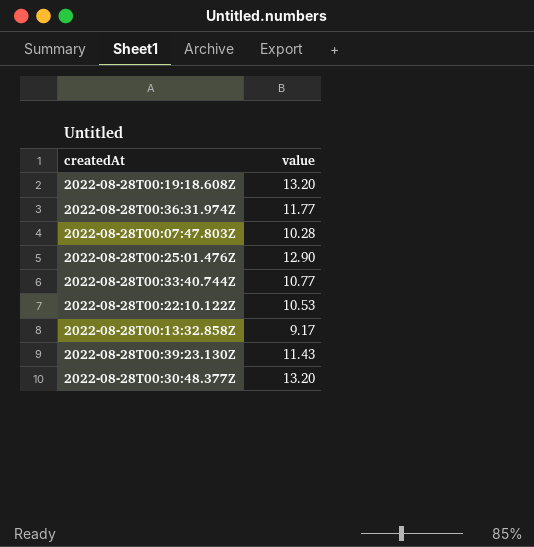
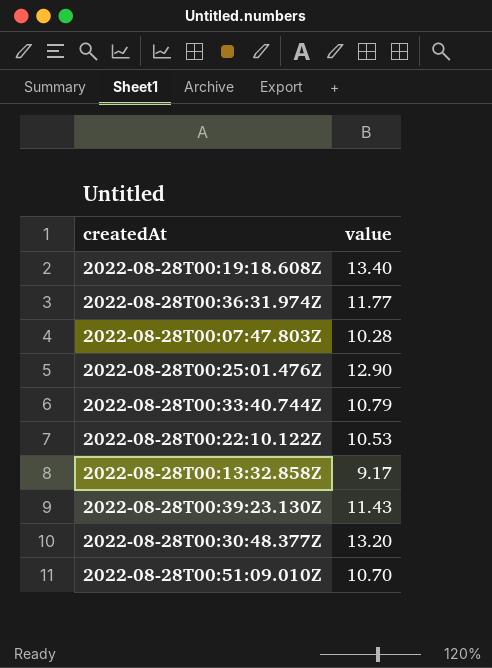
2022-08-28T00:19:18.608Z | value: 13.20 -> 13.40
2022-08-28T00:33:40.744Z | value: 10.77 -> 10.79
row 2022-08-28T00:51:09.010Z: none -> 10.70

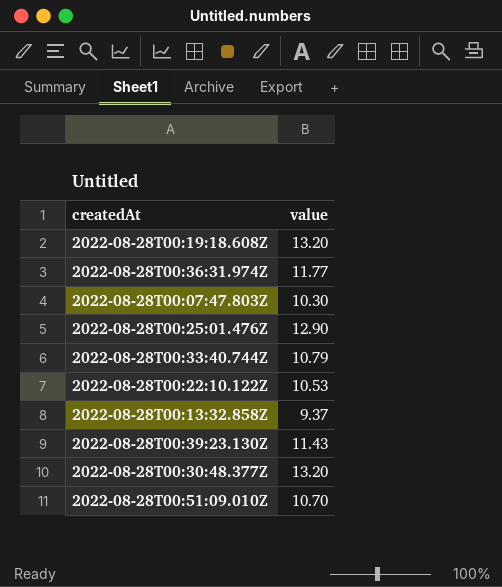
2022-08-28T00:19:18.608Z | value: 13.40 -> 13.20
2022-08-28T00:07:47.803Z | value: 10.28 -> 10.30
2022-08-28T00:13:32.858Z | value: 9.17 -> 9.37

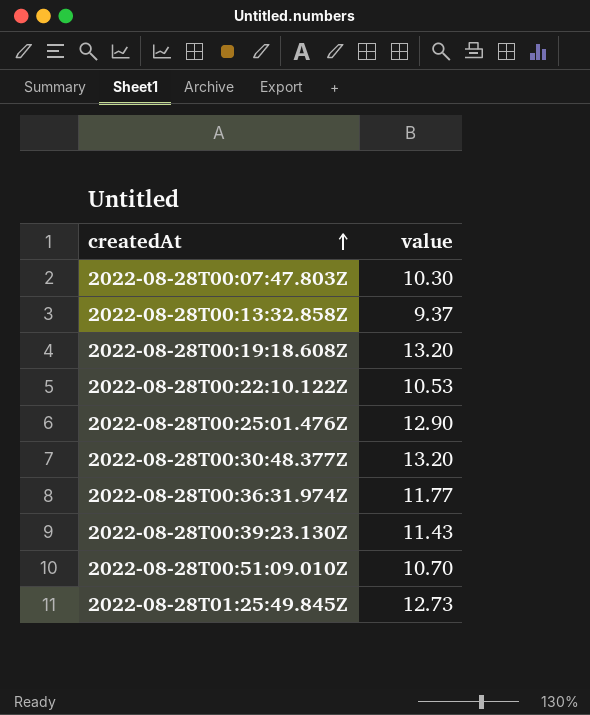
row order: none -> createdAt ascending
row 2022-08-28T00:33:40.744Z: 10.79 -> none
row 2022-08-28T01:25:49.845Z: none -> 12.73

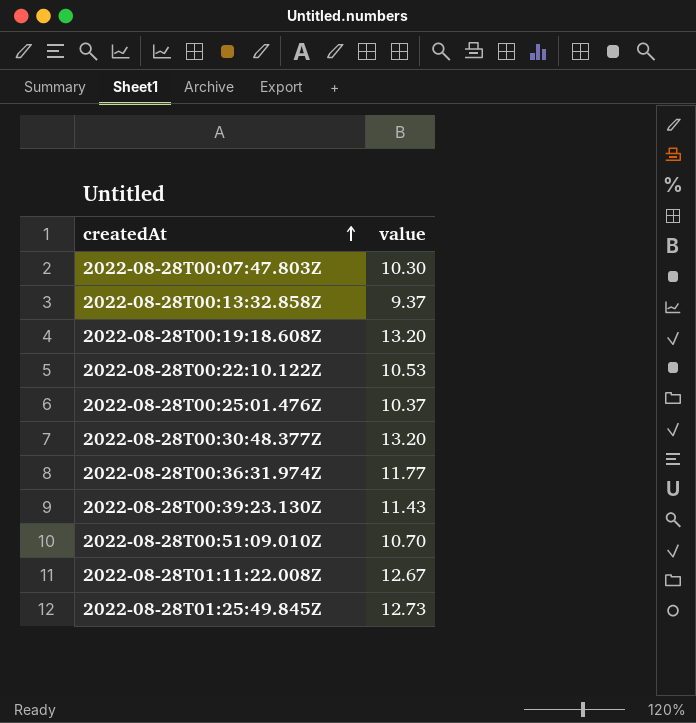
2022-08-28T00:25:01.476Z | value: 12.90 -> 10.37
row 2022-08-28T01:11:22.008Z: none -> 12.67

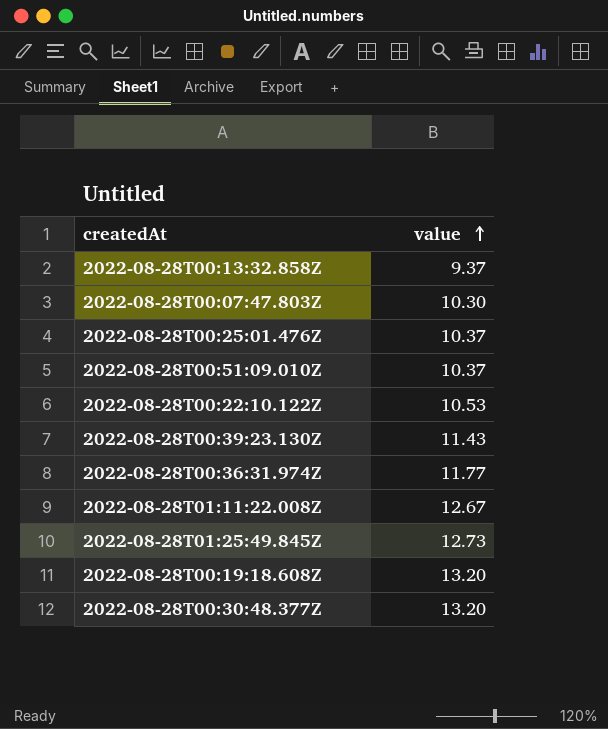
row order: createdAt ascending -> value ascending
2022-08-28T00:51:09.010Z | value: 10.70 -> 10.37

